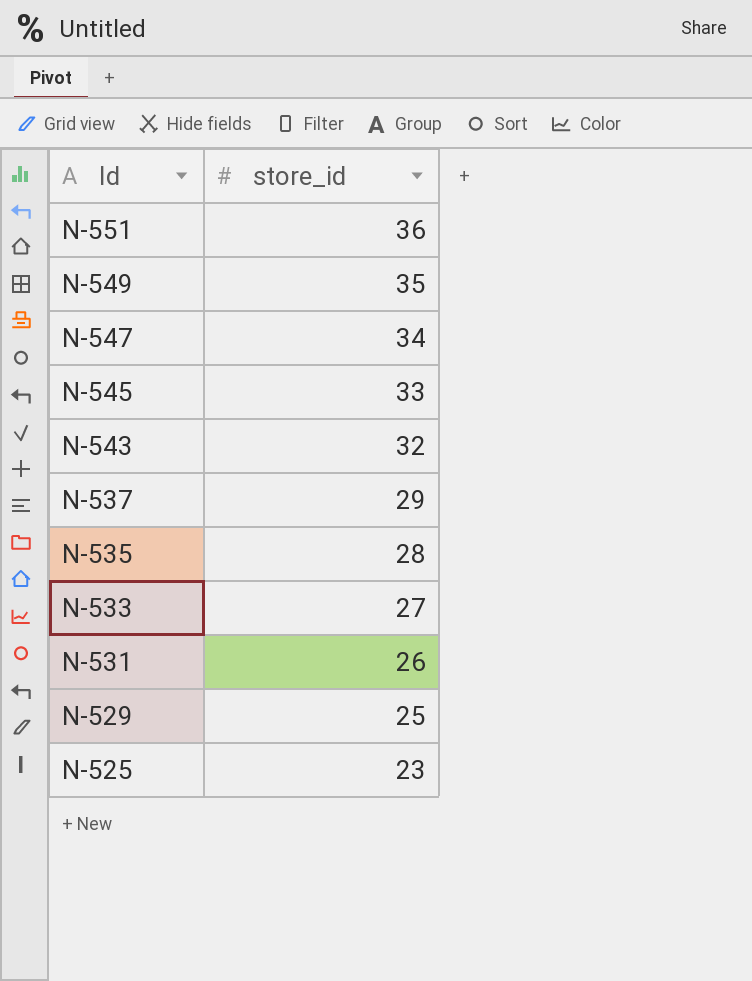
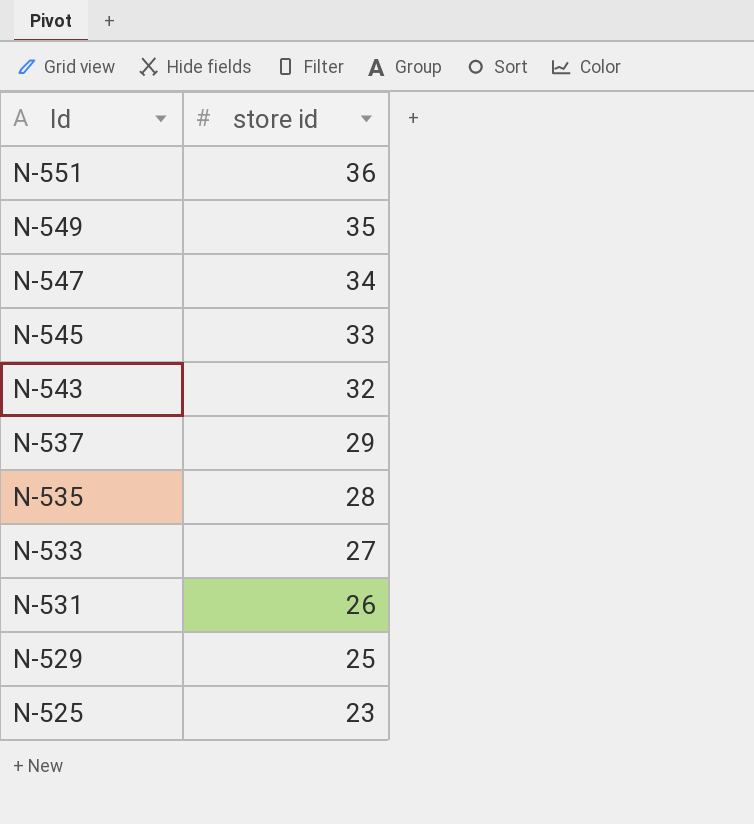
column name: store_id -> store id

